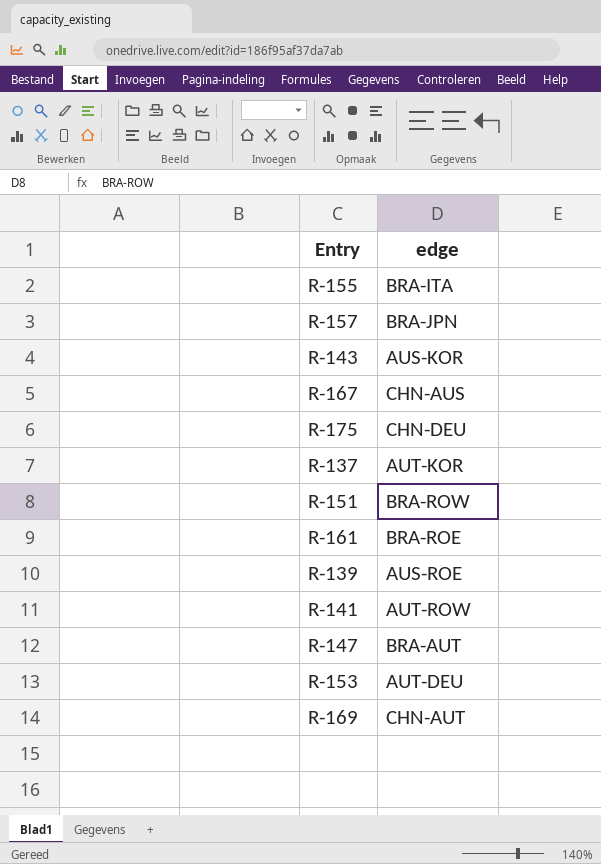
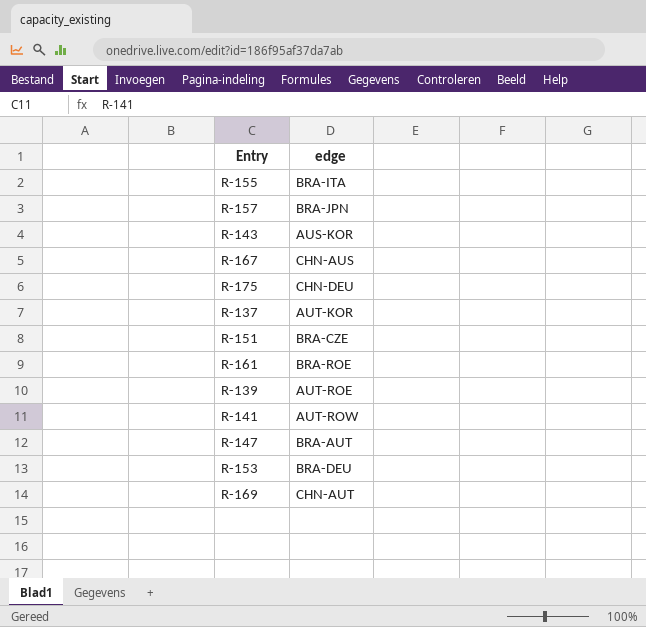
R-151 | edge: BRA-ROW -> BRA-CZE
R-139 | edge: AUS-ROE -> AUT-ROE
R-153 | edge: AUT-DEU -> BRA-DEU

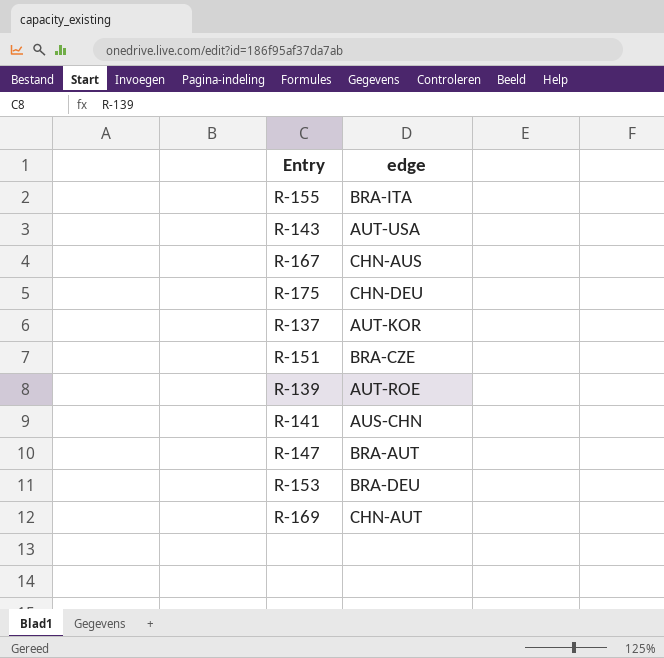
row R-157: BRA-JPN -> none
row R-161: BRA-ROE -> none
R-143 | edge: AUS-KOR -> AUT-USA
R-141 | edge: AUT-ROW -> AUS-CHN

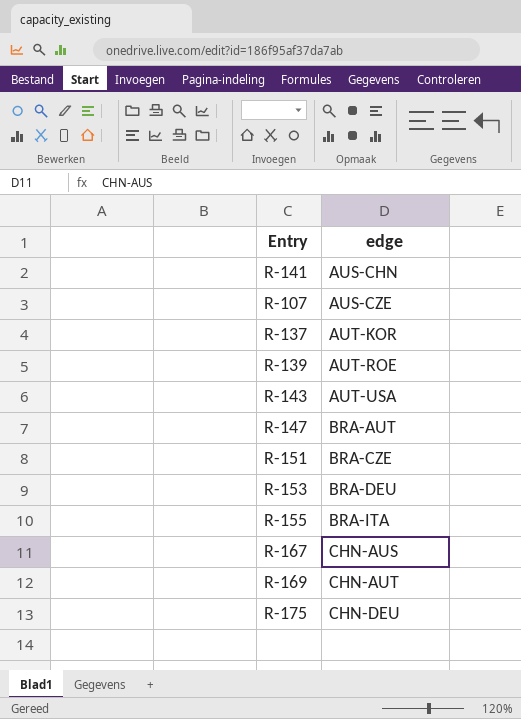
row order: none -> edge ascending
row R-107: none -> AUS-CZE

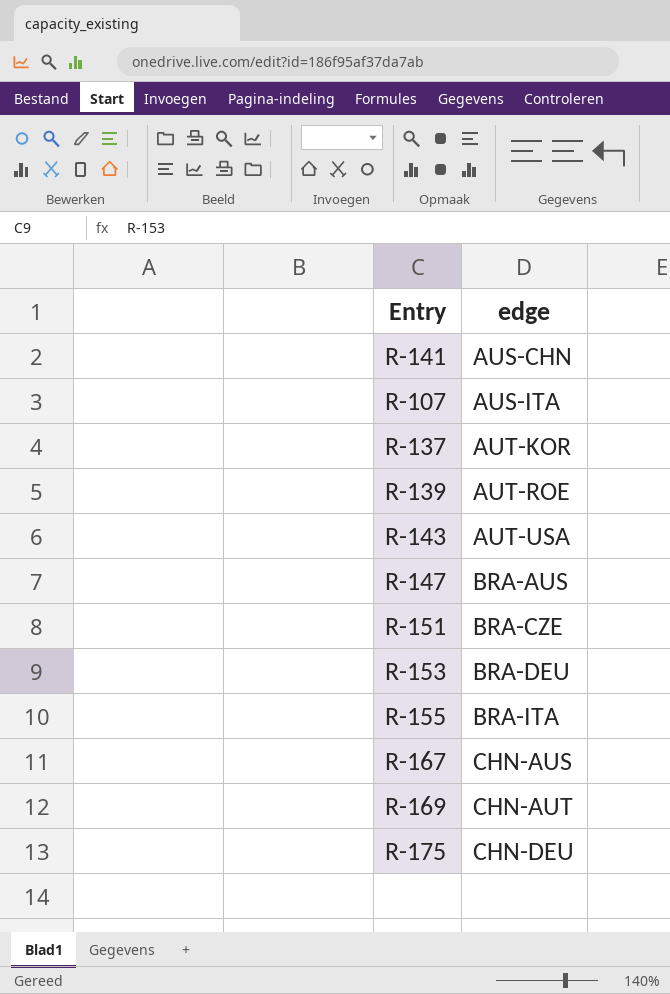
R-107 | edge: AUS-CZE -> AUS-ITA
R-147 | edge: BRA-AUT -> BRA-AUS

